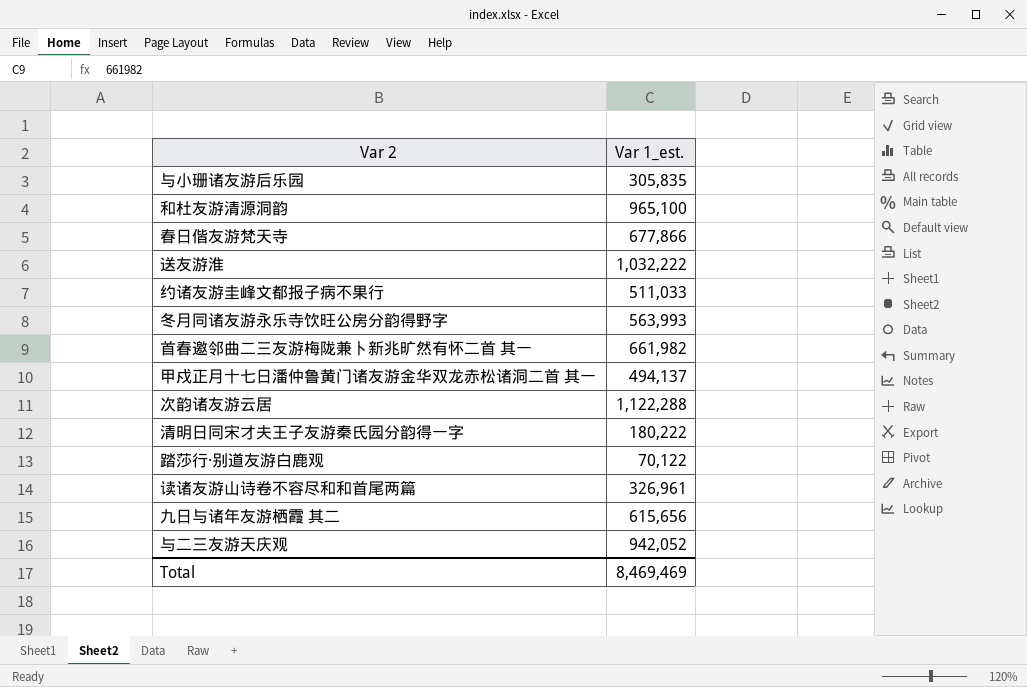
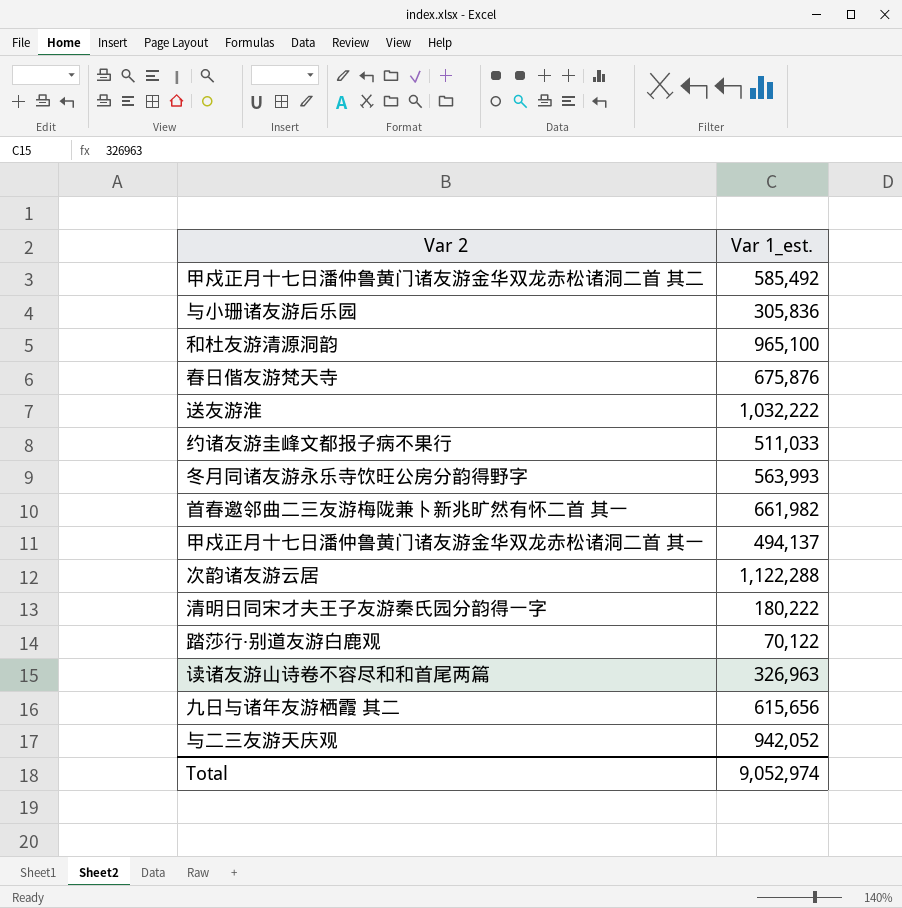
row 甲戍正月十七日潘仲鲁黄门诸友游金华双龙赤松诸洞二首 其二: none -> 585,492
与小珊诸友游后乐园 | Var 1_est.: 305,835 -> 305,836
春日偕友游梵天寺 | Var 1_est.: 677,866 -> 675,876
读诸友游山诗卷不容尽和和首尾两篇 | Var 1_est.: 326,961 -> 326,963
Total | Var 1_est.: 8,469,469 -> 9,052,974

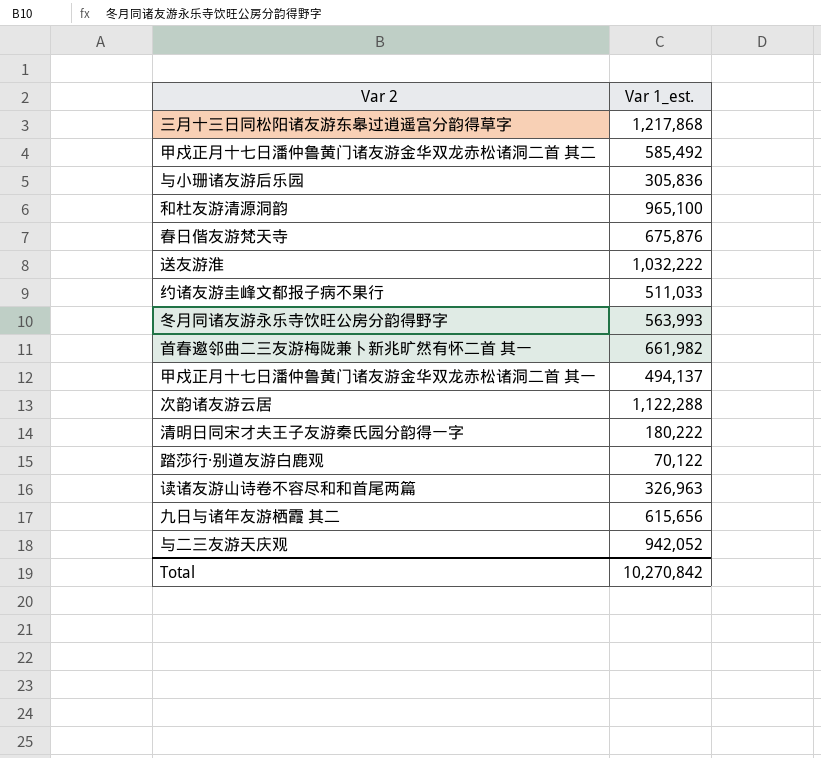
row 三月十三日同松阳诸友游东皋过逍遥宫分韵得草字: none -> 1,217,868
Total | Var 1_est.: 9,052,974 -> 10,270,842

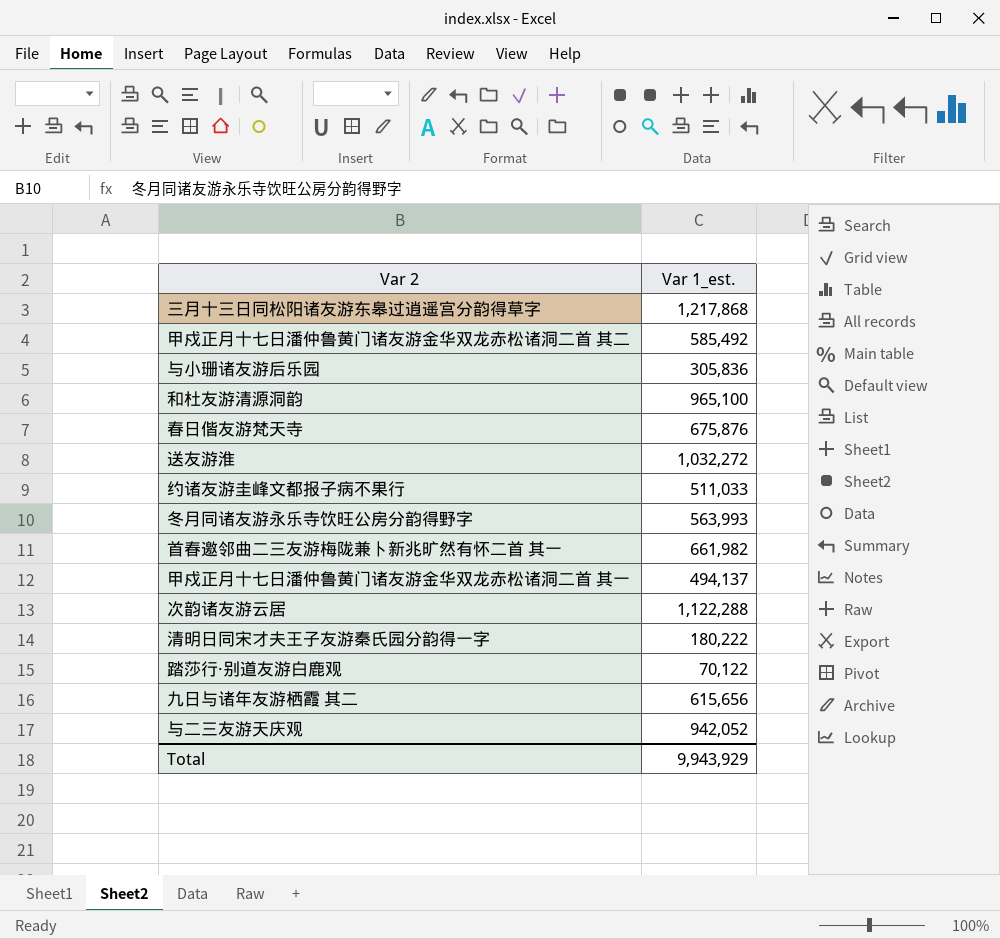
row 读诸友游山诗卷不容尽和和首尾两篇: 326,963 -> none
送友游淮 | Var 1_est.: 1,032,222 -> 1,032,272
Total | Var 1_est.: 10,270,842 -> 9,943,929

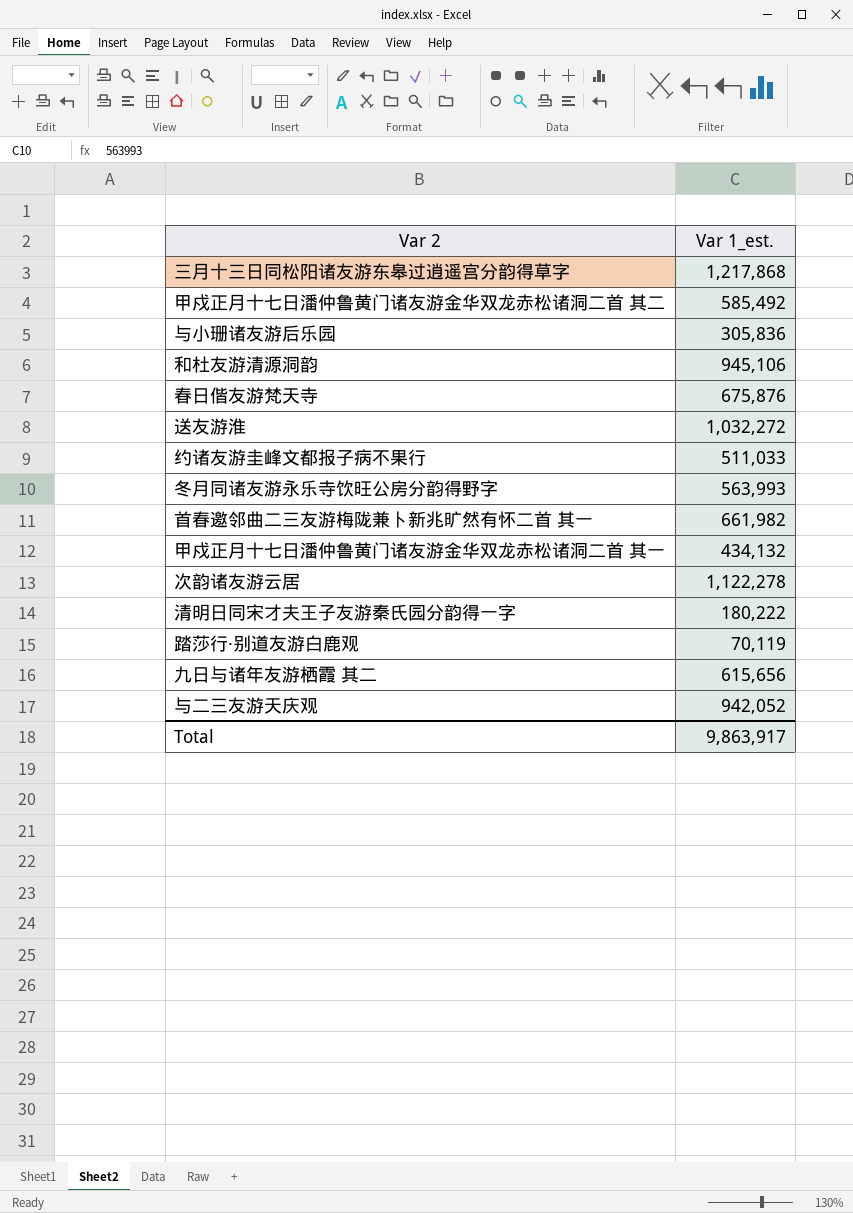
和杜友游清源洞韵 | Var 1_est.: 965,100 -> 945,106
甲戍正月十七日潘仲鲁黄门诸友游金华双龙赤松诸洞二首 其一 | Var 1_est.: 494,137 -> 434,132
次韵诸友游云居 | Var 1_est.: 1,122,288 -> 1,122,278
踏莎行·别道友游白鹿观 | Var 1_est.: 70,122 -> 70,119
Total | Var 1_est.: 9,943,929 -> 9,863,917

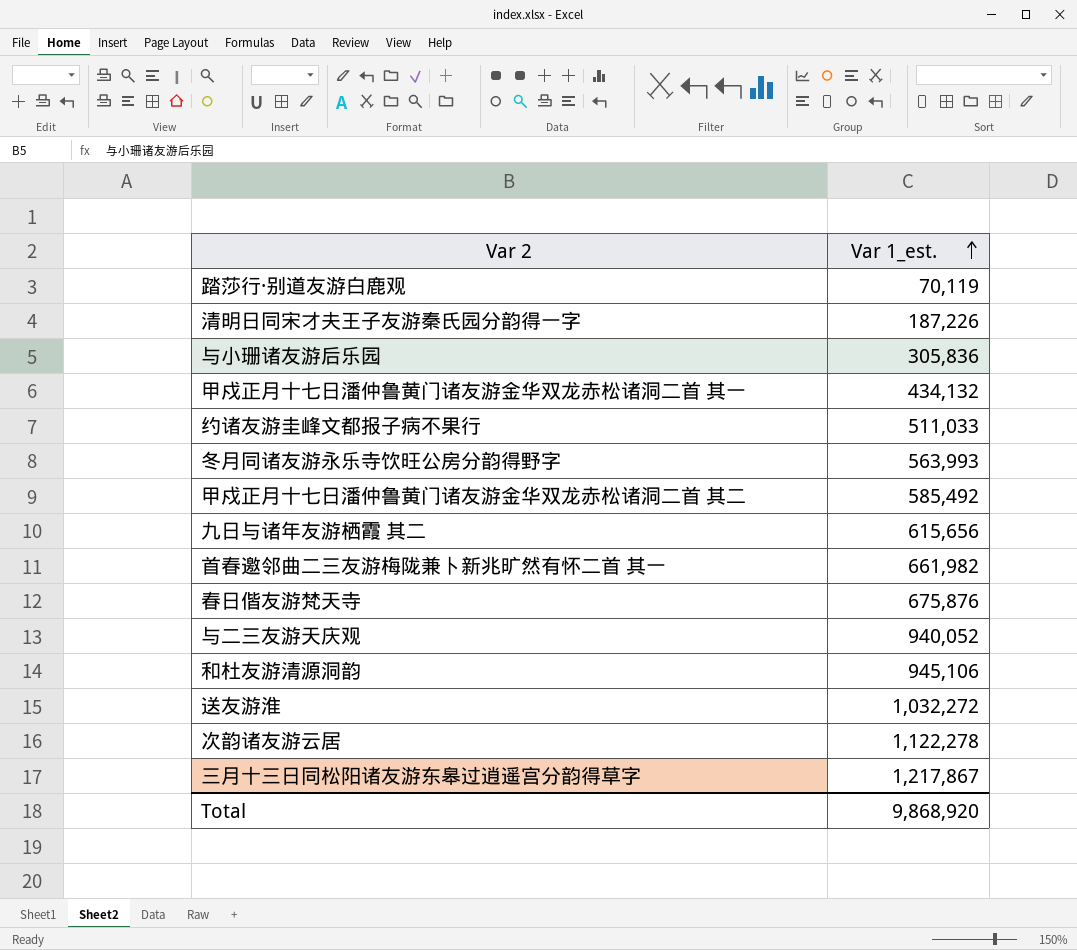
row order: none -> Var 1_est. ascending
清明日同宋才夫王子友游秦氏园分韵得一字 | Var 1_est.: 180,222 -> 187,226
与二三友游天庆观 | Var 1_est.: 942,052 -> 940,052
三月十三日同松阳诸友游东皋过逍遥宫分韵得草字 | Var 1_est.: 1,217,868 -> 1,217,867
Total | Var 1_est.: 9,863,917 -> 9,868,920

